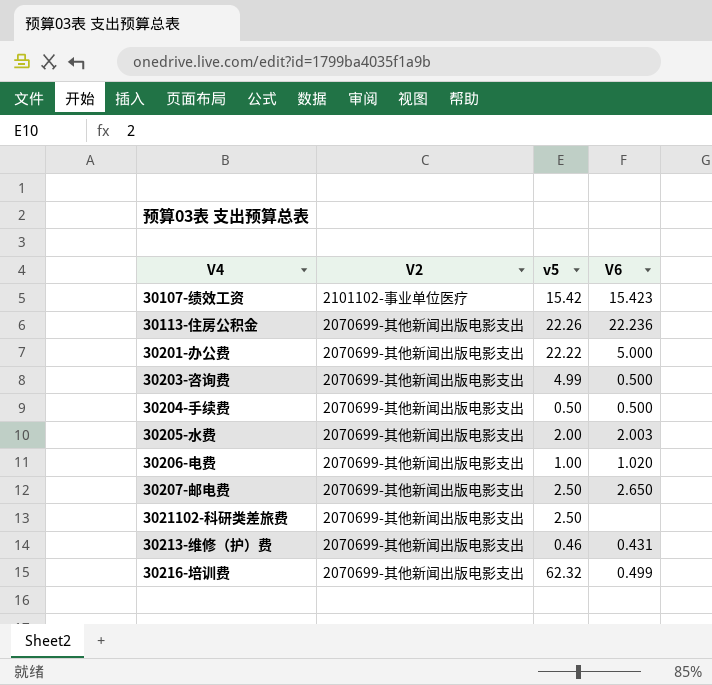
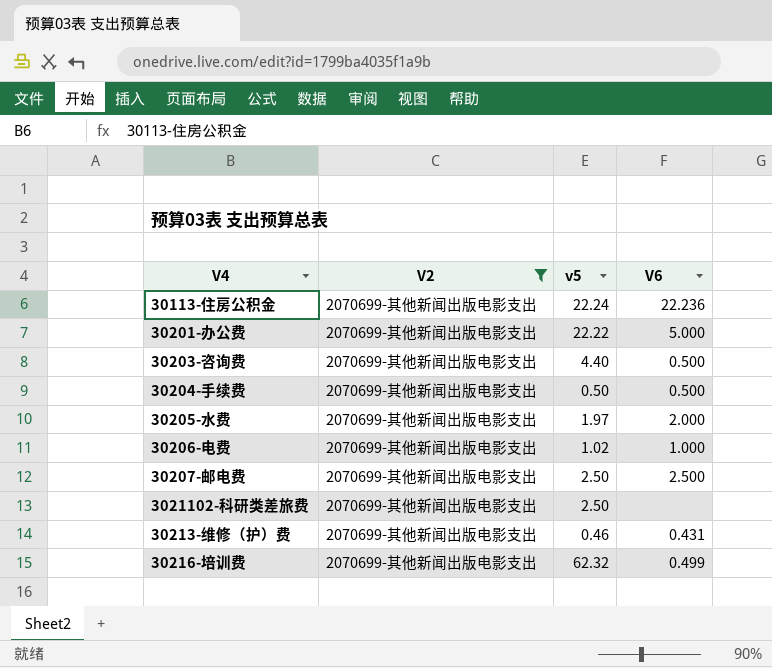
filter: none -> V2 = 2070699-其他新闻出版电影支出
30113-住房公积金 | v5: 22.26 -> 22.24
30203-咨询费 | v5: 4.99 -> 4.40
30205-水费 | v5: 2.00 -> 1.97
30205-水费 | V6: 2.003 -> 2.000
30206-电费 | v5: 1.00 -> 1.02
30206-电费 | V6: 1.020 -> 1.000
30207-邮电费 | V6: 2.650 -> 2.500

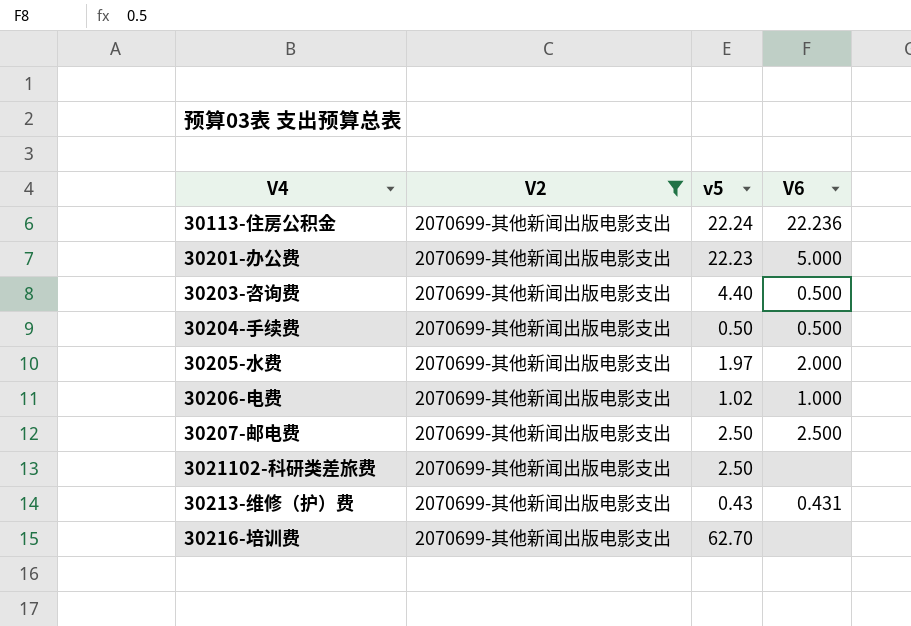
30201-办公费 | v5: 22.22 -> 22.23
30213-维修（护）费 | v5: 0.46 -> 0.43
30216-培训费 | v5: 62.32 -> 62.70
30216-培训费 | V6: 0.499 -> none

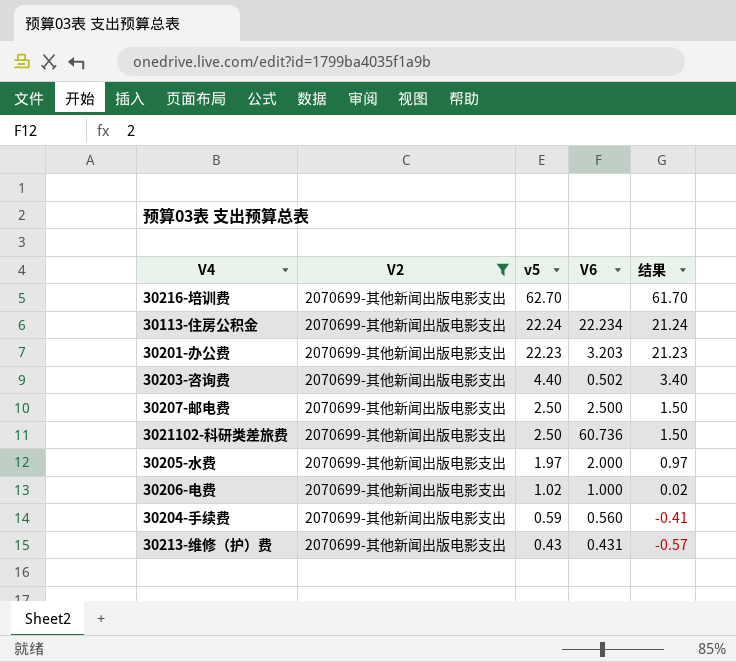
row order: none -> v5 descending
column 结果 | formula: none -> [v5] - 1
30113-住房公积金 | V6: 22.236 -> 22.234
30201-办公费 | V6: 5.000 -> 3.203
30203-咨询费 | V6: 0.500 -> 0.502
3021102-科研类差旅费 | V6: none -> 60.736
30204-手续费 | v5: 0.50 -> 0.59
30204-手续费 | V6: 0.500 -> 0.560

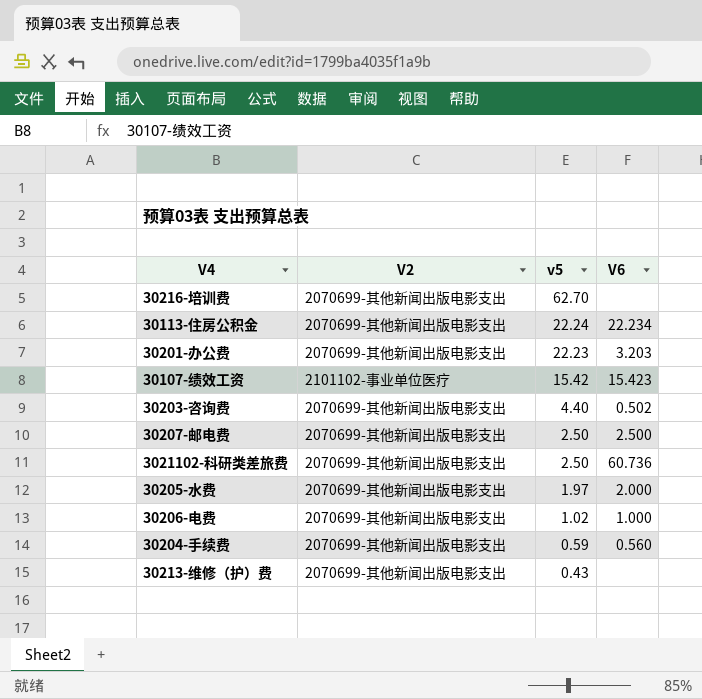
filter: V2 = 2070699-其他新闻出版电影支出 -> none
column 结果 | formula: [v5] - 1 -> none
30213-维修（护）费 | V6: 0.431 -> none

